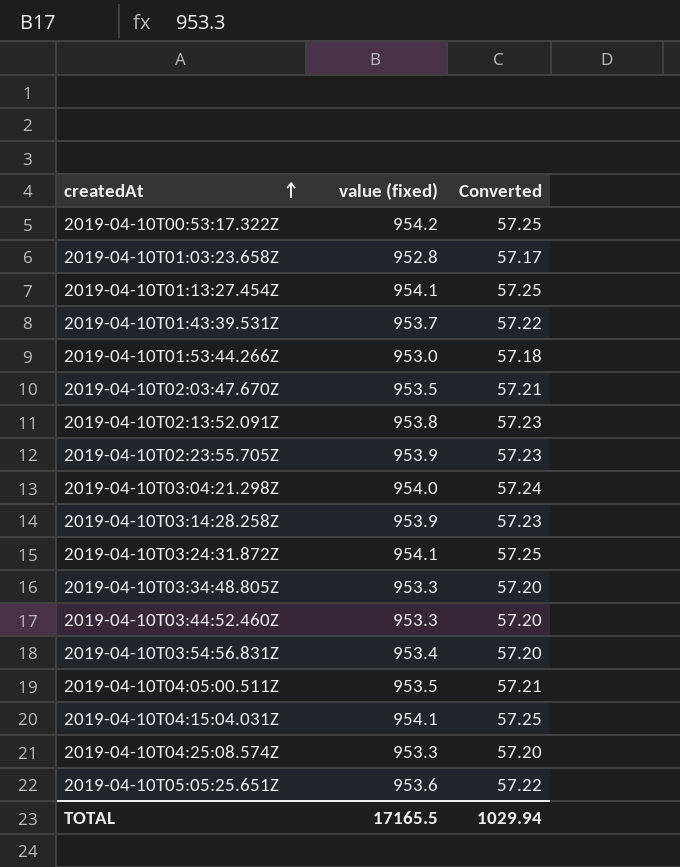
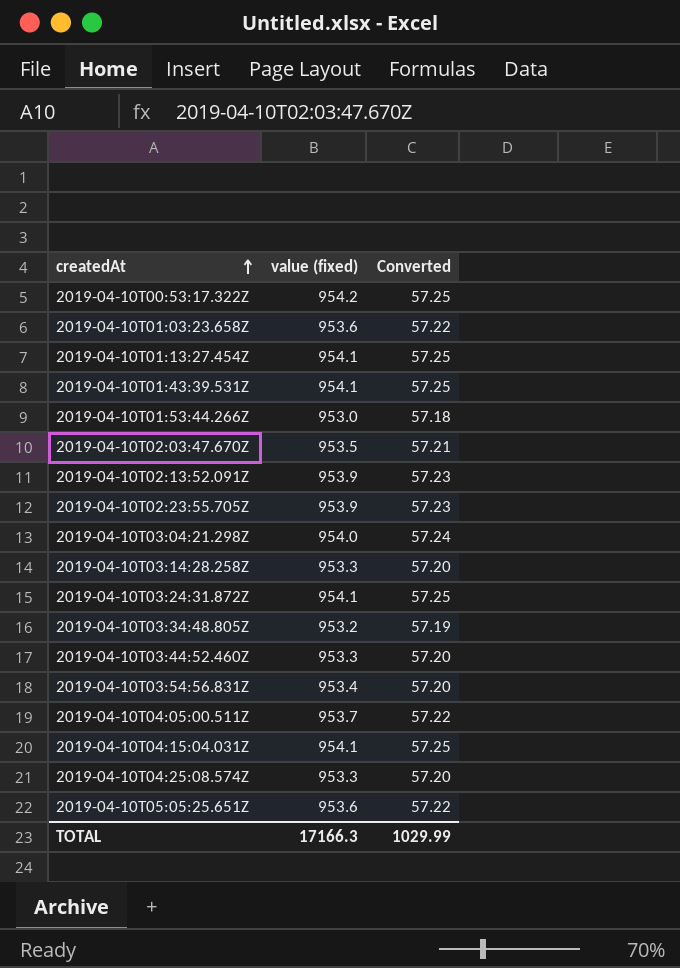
2019-04-10T01:03:23.658Z | value (fixed): 952.8 -> 953.6
2019-04-10T01:03:23.658Z | Converted: 57.17 -> 57.22
2019-04-10T01:43:39.531Z | value (fixed): 953.7 -> 954.1
2019-04-10T01:43:39.531Z | Converted: 57.22 -> 57.25
2019-04-10T02:13:52.091Z | value (fixed): 953.8 -> 953.9
2019-04-10T03:14:28.258Z | value (fixed): 953.9 -> 953.3
2019-04-10T03:14:28.258Z | Converted: 57.23 -> 57.20
2019-04-10T03:34:48.805Z | value (fixed): 953.3 -> 953.2
2019-04-10T03:34:48.805Z | Converted: 57.20 -> 57.19
2019-04-10T04:05:00.511Z | value (fixed): 953.5 -> 953.7
2019-04-10T04:05:00.511Z | Converted: 57.21 -> 57.22
TOTAL | value (fixed): 17165.5 -> 17166.3
TOTAL | Converted: 1029.94 -> 1029.99

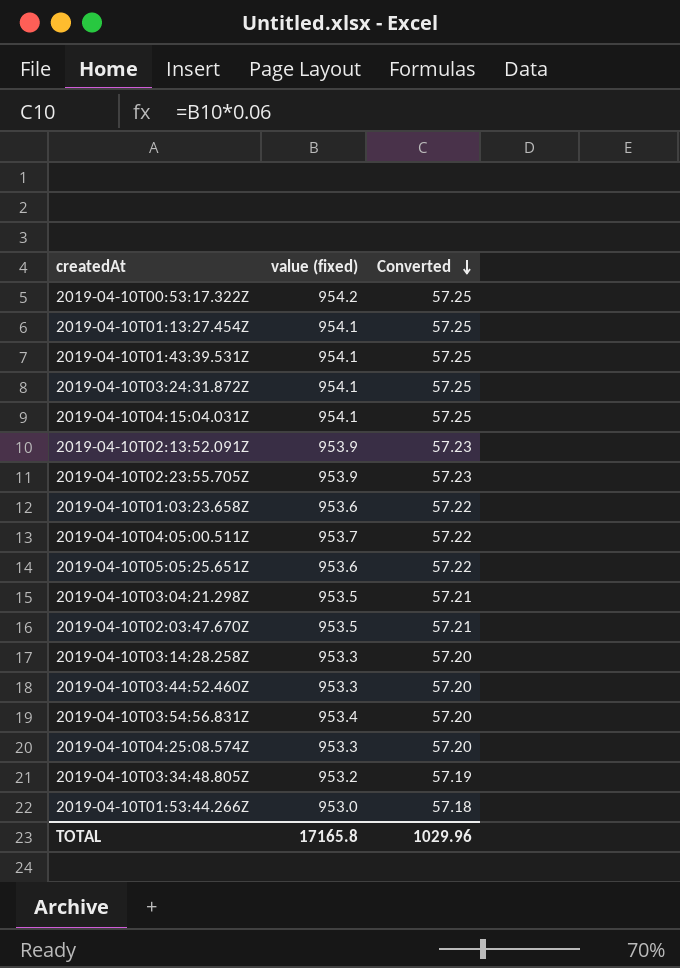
row order: createdAt ascending -> Converted descending
2019-04-10T03:04:21.298Z | value (fixed): 954.0 -> 953.5
2019-04-10T03:04:21.298Z | Converted: 57.24 -> 57.21
TOTAL | value (fixed): 17166.3 -> 17165.8
TOTAL | Converted: 1029.99 -> 1029.96

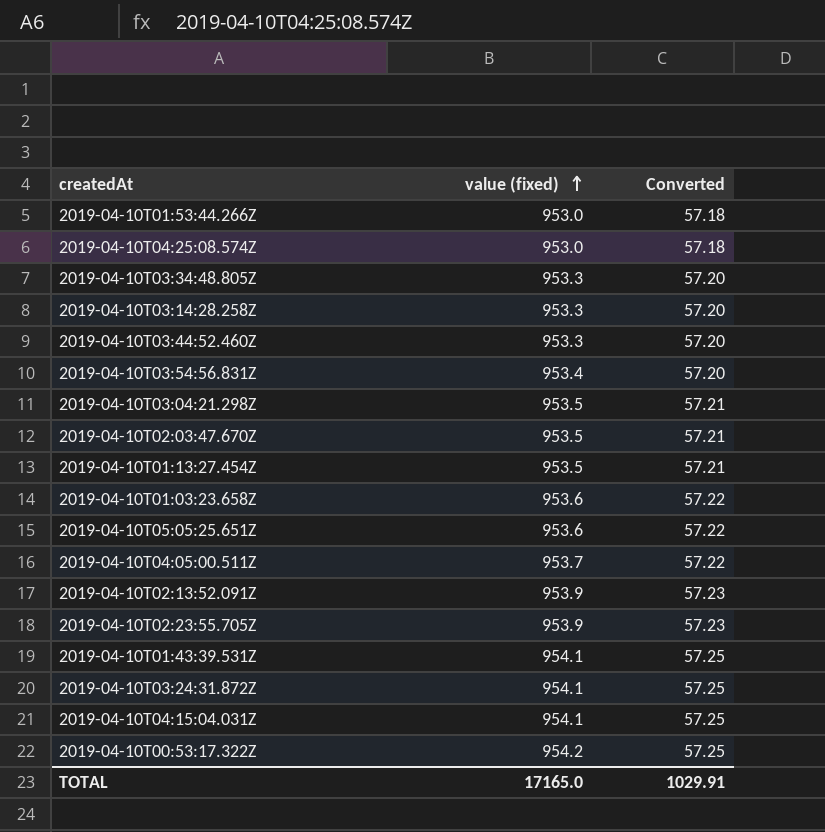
row order: Converted descending -> value (fixed) ascending
2019-04-10T04:25:08.574Z | value (fixed): 953.3 -> 953.0
2019-04-10T04:25:08.574Z | Converted: 57.20 -> 57.18
2019-04-10T03:34:48.805Z | value (fixed): 953.2 -> 953.3
2019-04-10T03:34:48.805Z | Converted: 57.19 -> 57.20
2019-04-10T01:13:27.454Z | value (fixed): 954.1 -> 953.5
2019-04-10T01:13:27.454Z | Converted: 57.25 -> 57.21
TOTAL | value (fixed): 17165.8 -> 17165.0
TOTAL | Converted: 1029.96 -> 1029.91

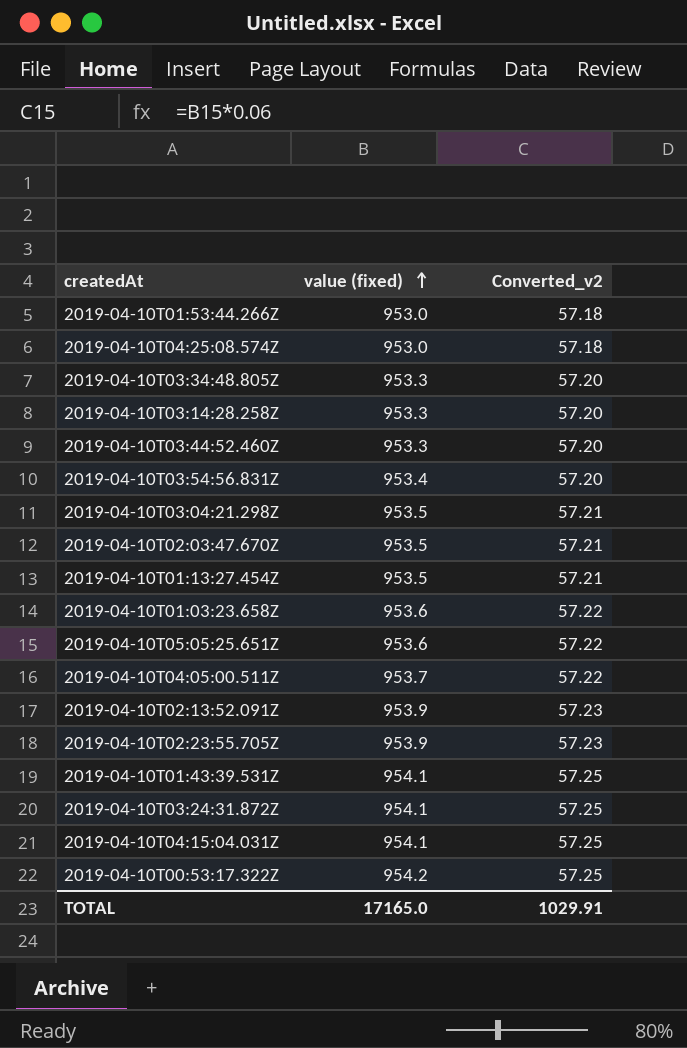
column name: Converted -> Converted_v2

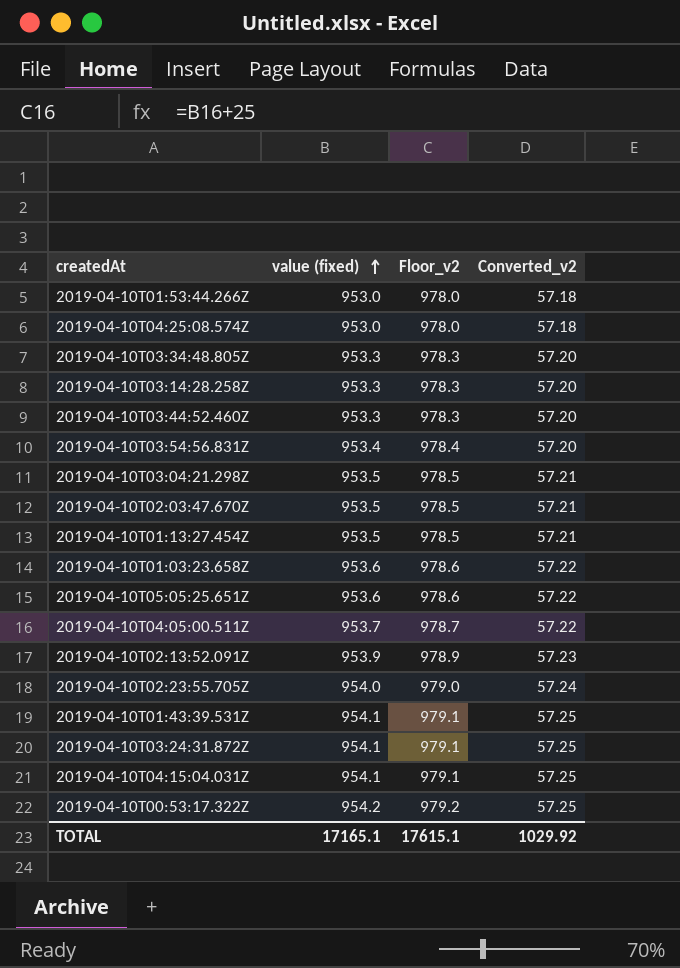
column Floor_v2 | formula: none -> [value (fixed)] + 25
2019-04-10T02:23:55.705Z | value (fixed): 953.9 -> 954.0
2019-04-10T02:23:55.705Z | Converted_v2: 57.23 -> 57.24
TOTAL | value (fixed): 17165.0 -> 17165.1
TOTAL | Converted_v2: 1029.91 -> 1029.92

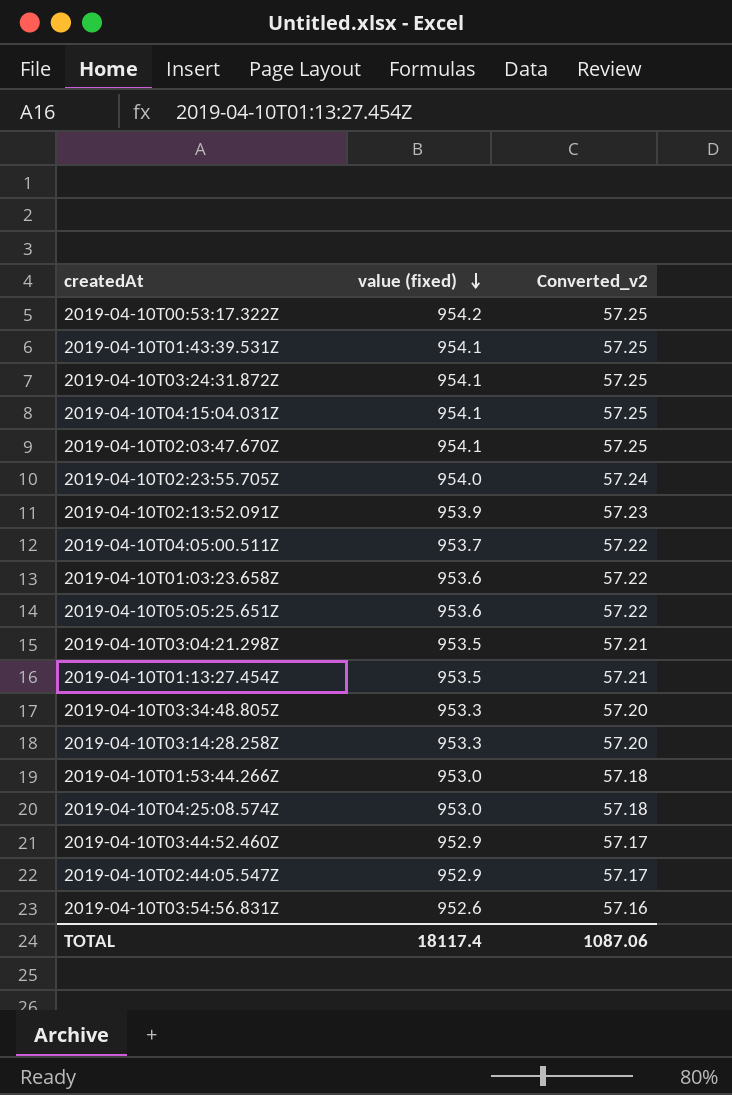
row order: value (fixed) ascending -> value (fixed) descending
column Floor_v2 | formula: [value (fixed)] + 25 -> none
2019-04-10T02:03:47.670Z | value (fixed): 953.5 -> 954.1
2019-04-10T02:03:47.670Z | Converted_v2: 57.21 -> 57.25
2019-04-10T03:44:52.460Z | value (fixed): 953.3 -> 952.9
2019-04-10T03:44:52.460Z | Converted_v2: 57.20 -> 57.17
row 2019-04-10T02:44:05.547Z: none -> 952.9 | 57.17
2019-04-10T03:54:56.831Z | value (fixed): 953.4 -> 952.6
2019-04-10T03:54:56.831Z | Converted_v2: 57.20 -> 57.16
TOTAL | value (fixed): 17165.1 -> 18117.4
TOTAL | Converted_v2: 1029.92 -> 1087.06

